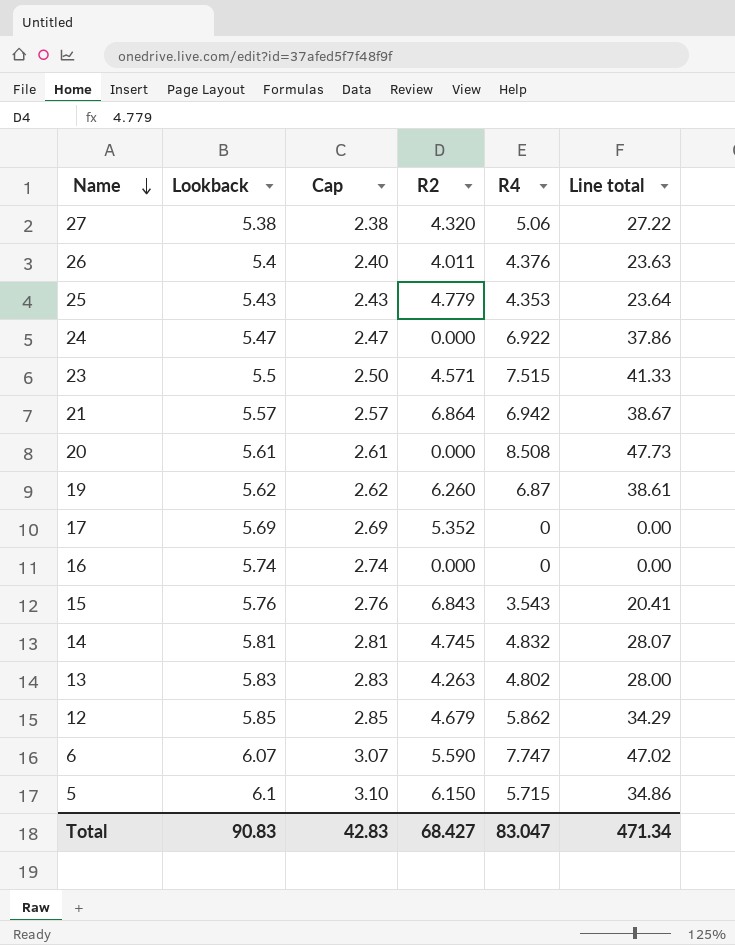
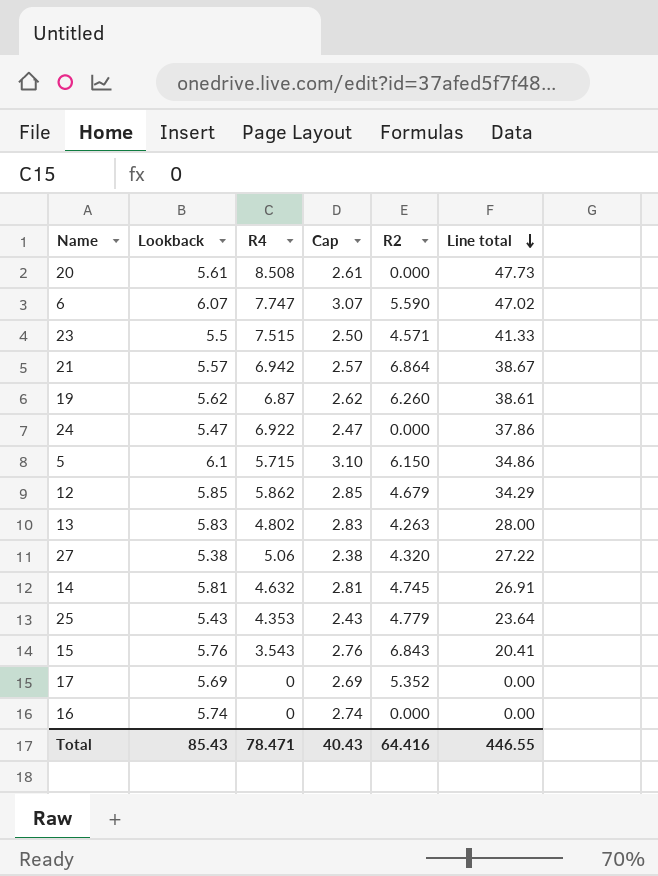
row order: Name descending -> Line total descending
column R4 | position: 5 -> 3
row 26: 5.4 | 2.40 | 4.011 | 4.376 | 23.63 -> none
14 | R4: 4.832 -> 4.632
14 | Line total: 28.07 -> 26.91
Total | Lookback: 90.83 -> 85.43
Total | R4: 83.047 -> 78.471
Total | Cap: 42.83 -> 40.43
Total | R2: 68.427 -> 64.416
Total | Line total: 471.34 -> 446.55

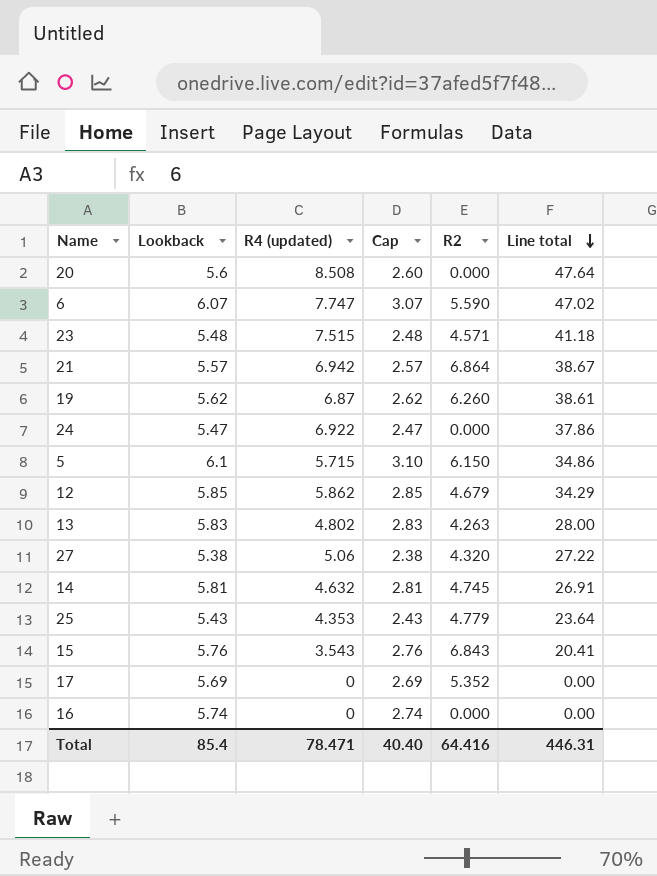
column name: R4 -> R4 (updated)
20 | Lookback: 5.61 -> 5.6
20 | Cap: 2.61 -> 2.60
20 | Line total: 47.73 -> 47.64
23 | Lookback: 5.5 -> 5.48
23 | Cap: 2.50 -> 2.48
23 | Line total: 41.33 -> 41.18
Total | Lookback: 85.43 -> 85.4
Total | Cap: 40.43 -> 40.40
Total | Line total: 446.55 -> 446.31

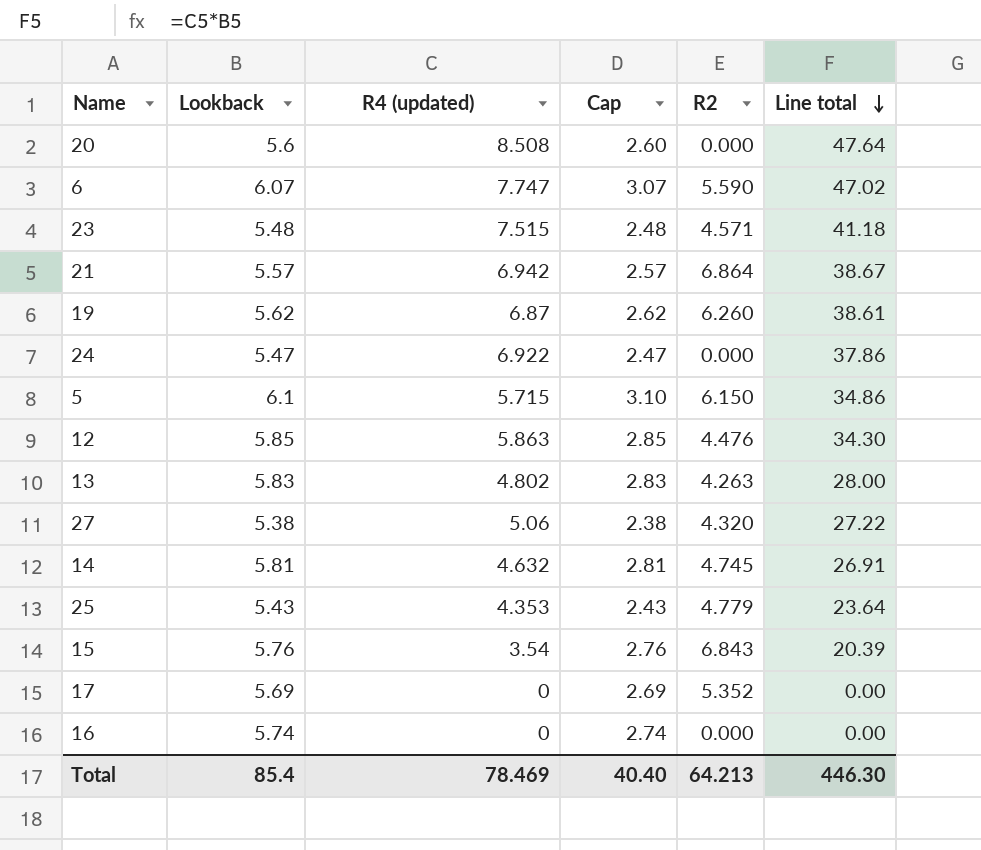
12 | R4 (updated): 5.862 -> 5.863
12 | R2: 4.679 -> 4.476
12 | Line total: 34.29 -> 34.30
15 | R4 (updated): 3.543 -> 3.54
15 | Line total: 20.41 -> 20.39
Total | R4 (updated): 78.471 -> 78.469
Total | R2: 64.416 -> 64.213
Total | Line total: 446.31 -> 446.30

